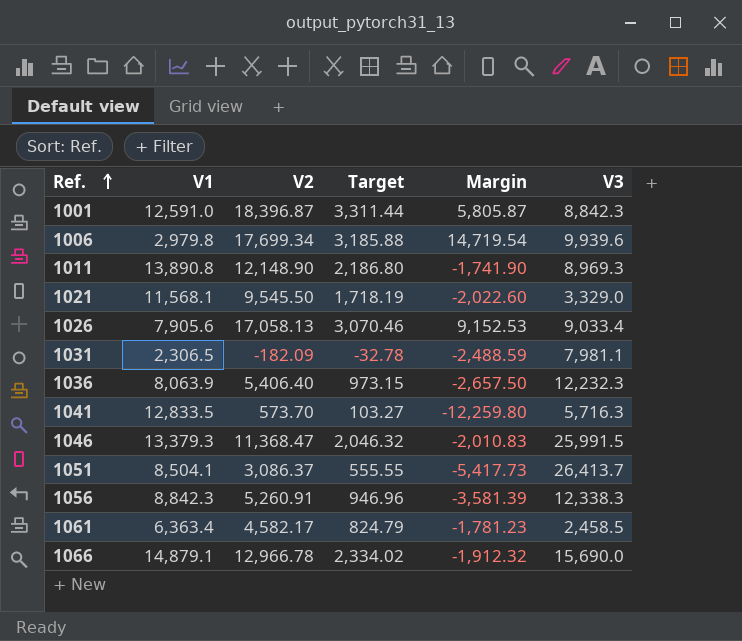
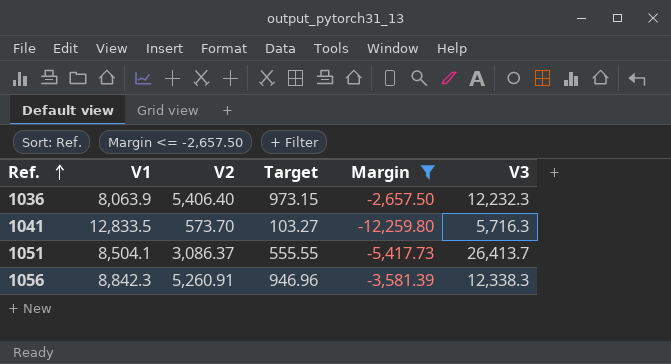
filter: none -> Margin <= -2,657.50

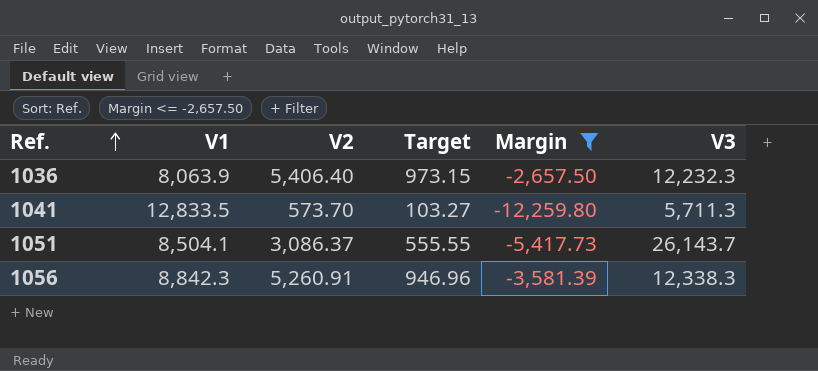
1041 | V3: 5,716.3 -> 5,711.3
1051 | V3: 26,413.7 -> 26,143.7

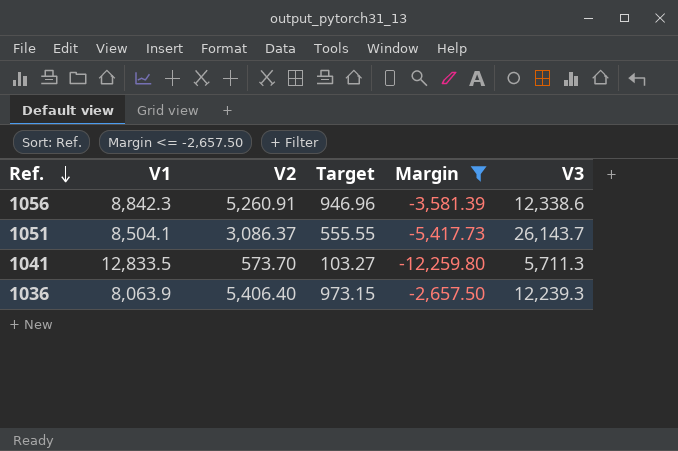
row order: Ref. ascending -> Ref. descending
1056 | V3: 12,338.3 -> 12,338.6
1036 | V3: 12,232.3 -> 12,239.3

